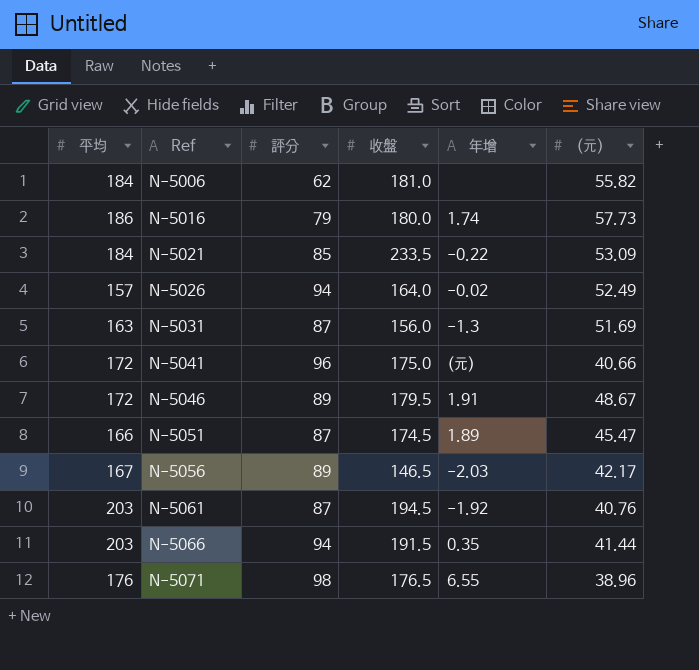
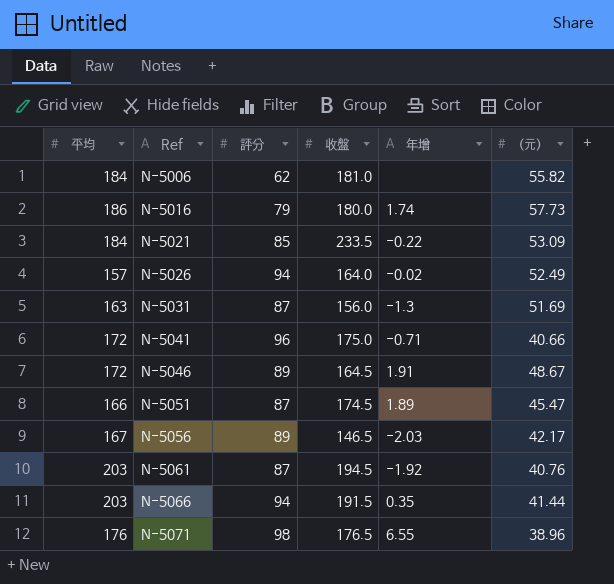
N-5041 | 年增: (元) -> -0.71
N-5046 | 收盤: 179.5 -> 164.5

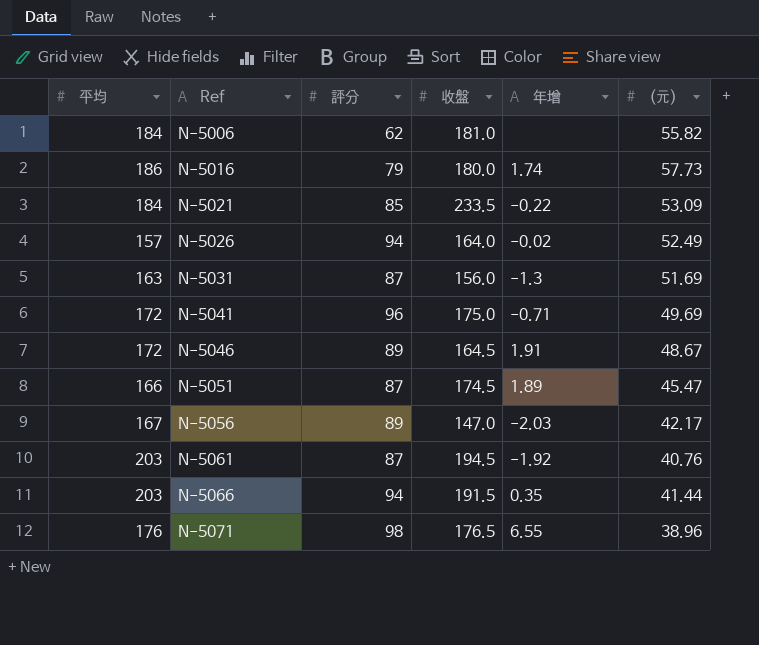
N-5041 | (元): 40.66 -> 49.69
N-5056 | 收盤: 146.5 -> 147.0

